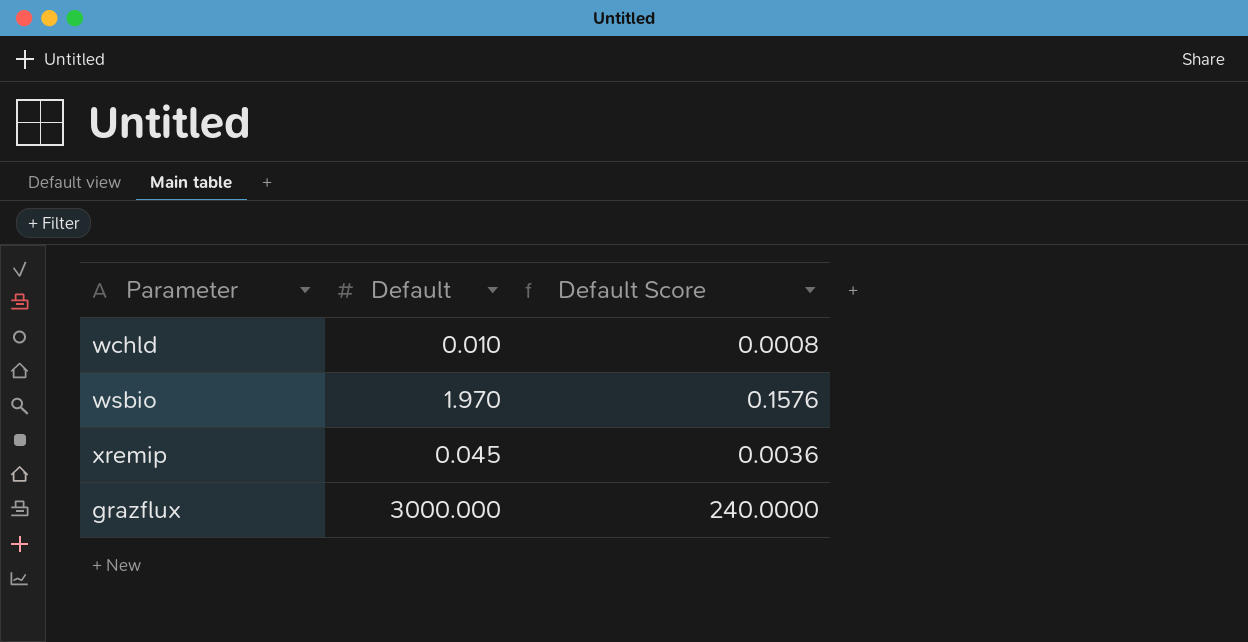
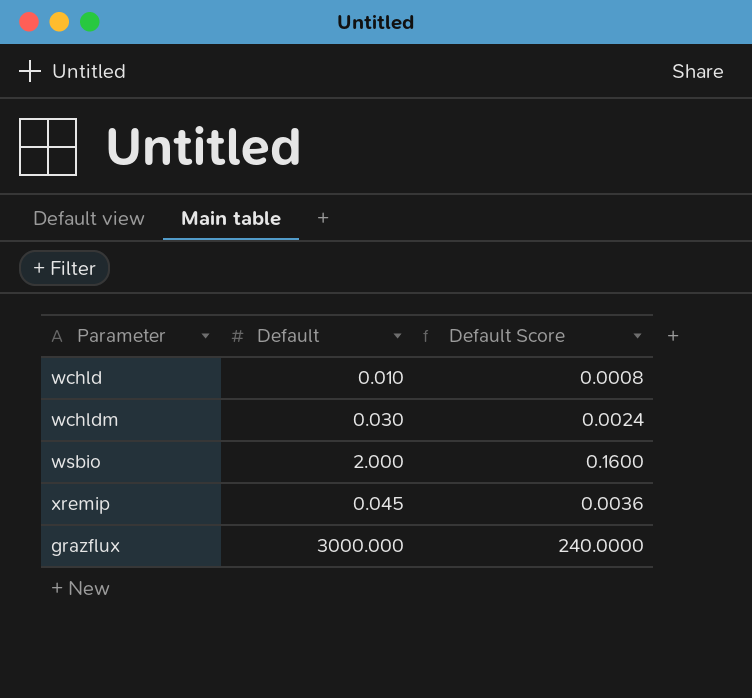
row wchldm: none -> 0.030 | 0.0024
wsbio | Default: 1.970 -> 2.000
wsbio | Default Score: 0.1576 -> 0.1600

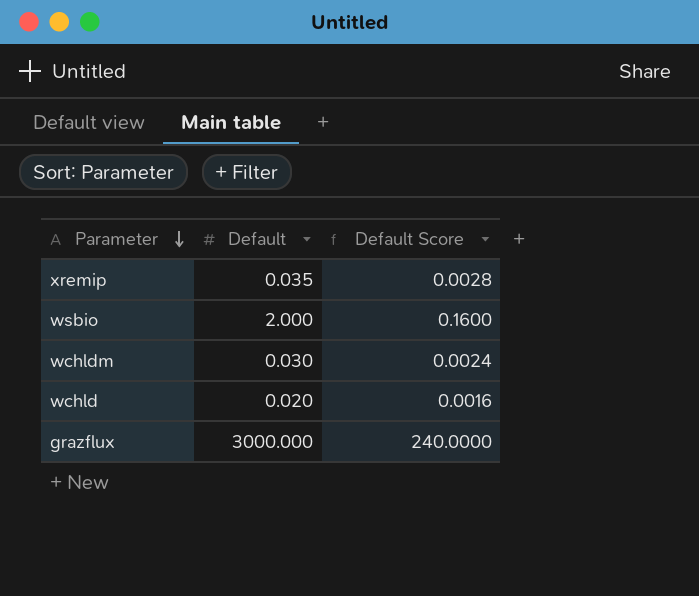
row order: none -> Parameter descending
xremip | Default: 0.045 -> 0.035
xremip | Default Score: 0.0036 -> 0.0028
wchld | Default: 0.010 -> 0.020
wchld | Default Score: 0.0008 -> 0.0016

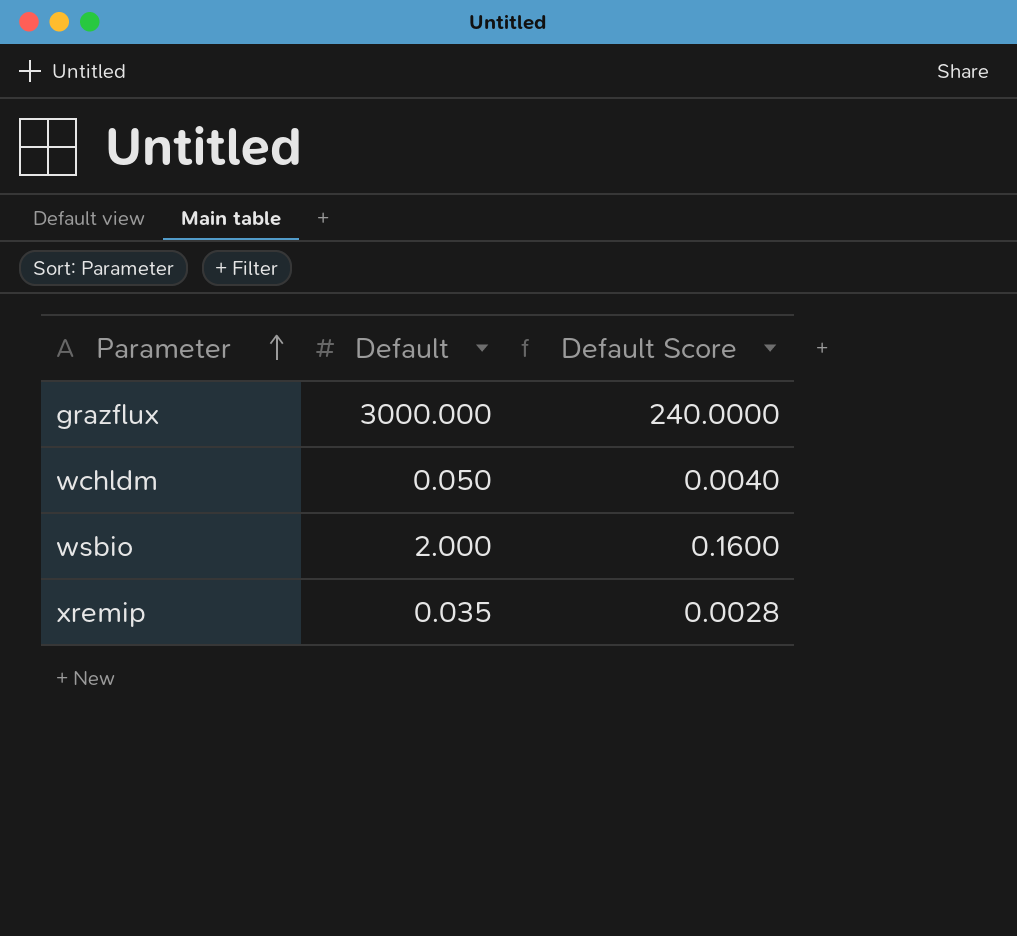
row order: Parameter descending -> Parameter ascending
row wchld: 0.020 | 0.0016 -> none
wchldm | Default: 0.030 -> 0.050
wchldm | Default Score: 0.0024 -> 0.0040

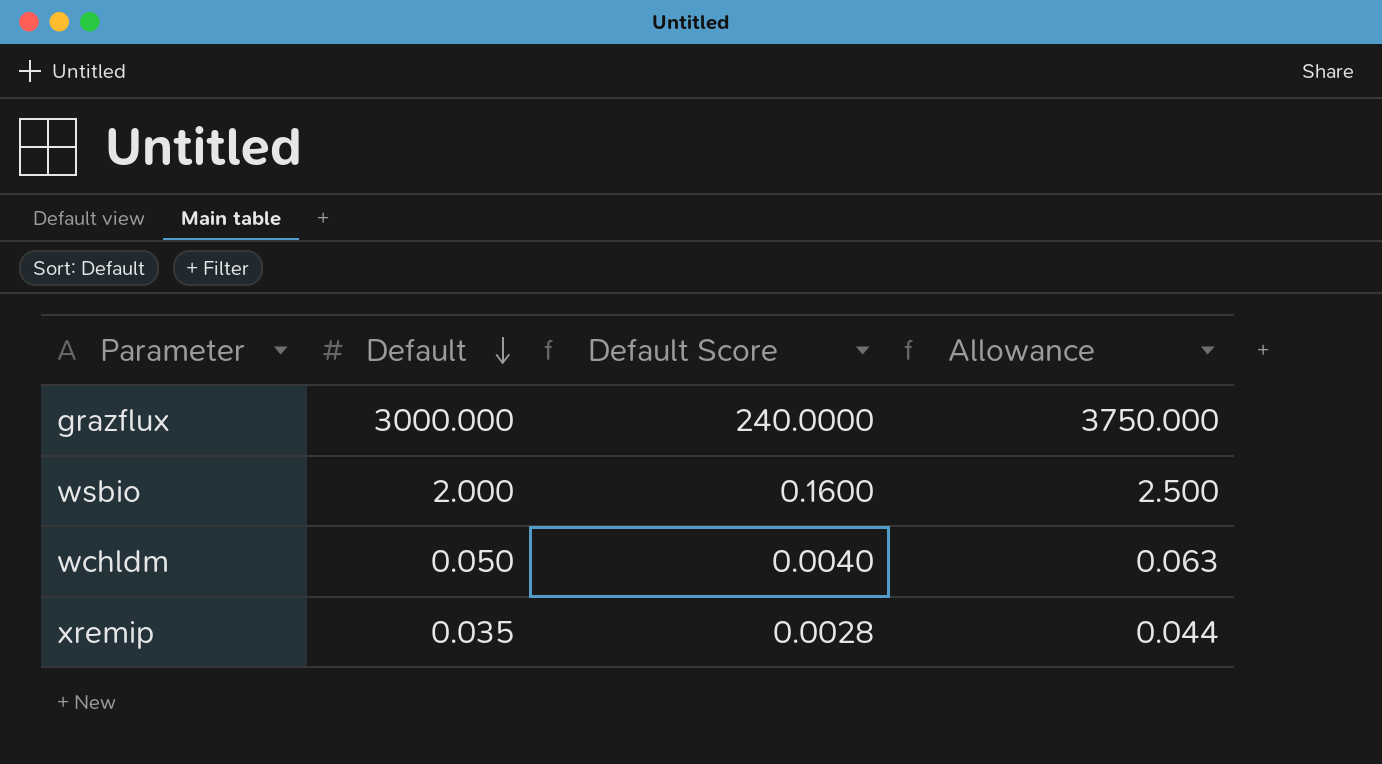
row order: Parameter ascending -> Default descending
column Allowance | formula: none -> [Default] * 1.25

